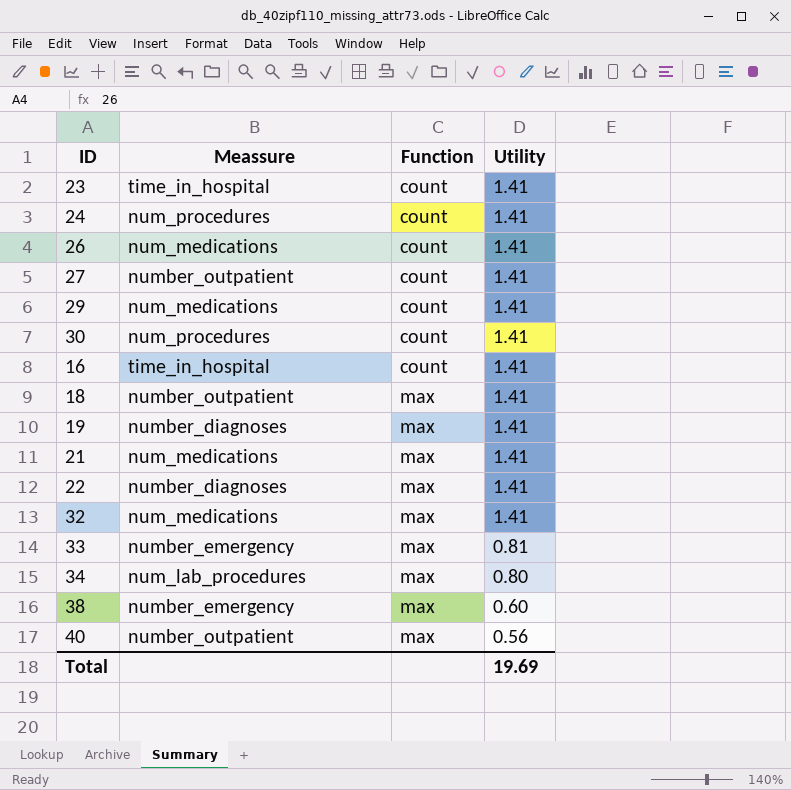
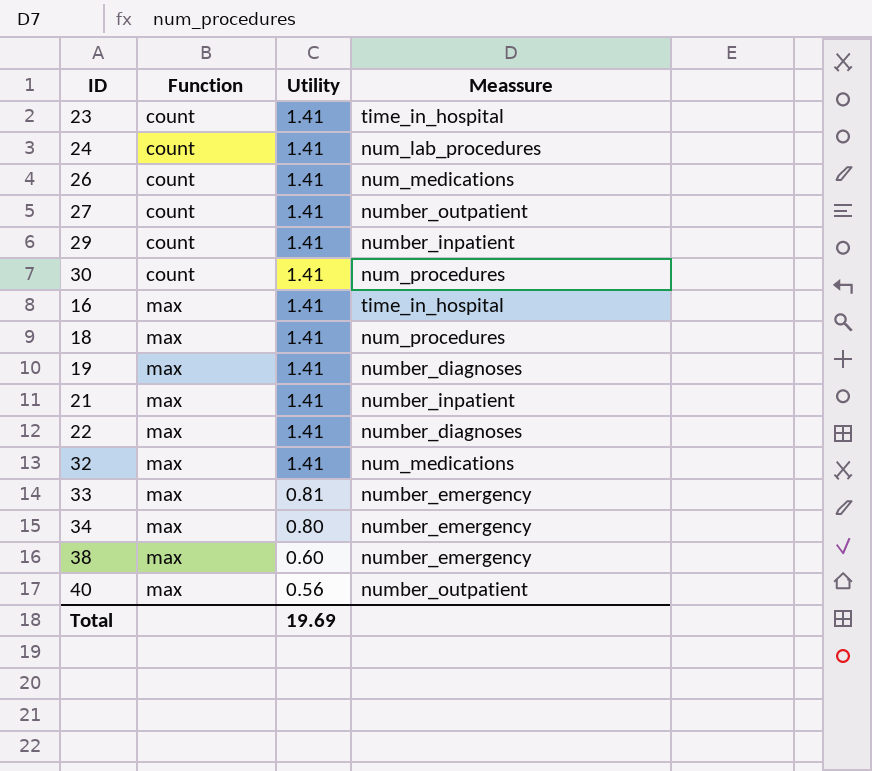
column Meassure | position: 2 -> 4
24 | Meassure: num_procedures -> num_lab_procedures
29 | Meassure: num_medications -> number_inpatient
16 | Function: count -> max
18 | Meassure: number_outpatient -> num_procedures
21 | Meassure: num_medications -> number_inpatient
34 | Meassure: num_lab_procedures -> number_emergency

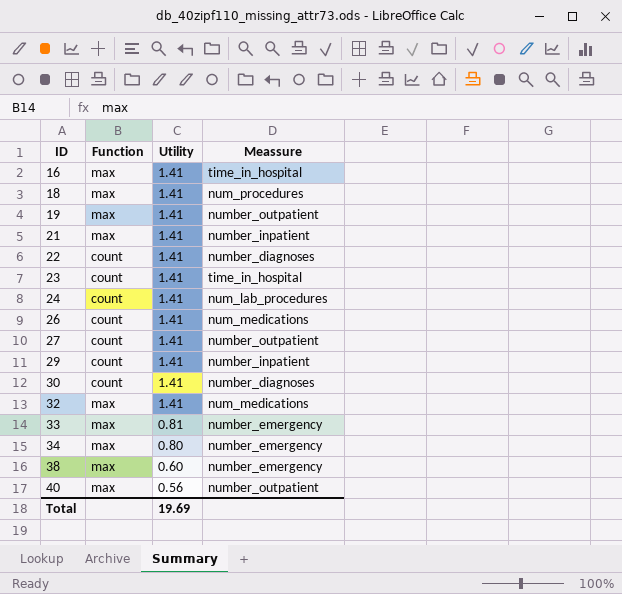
row order: Function ascending -> ID ascending
19 | Meassure: number_diagnoses -> number_outpatient
22 | Function: max -> count
30 | Meassure: num_procedures -> number_diagnoses

